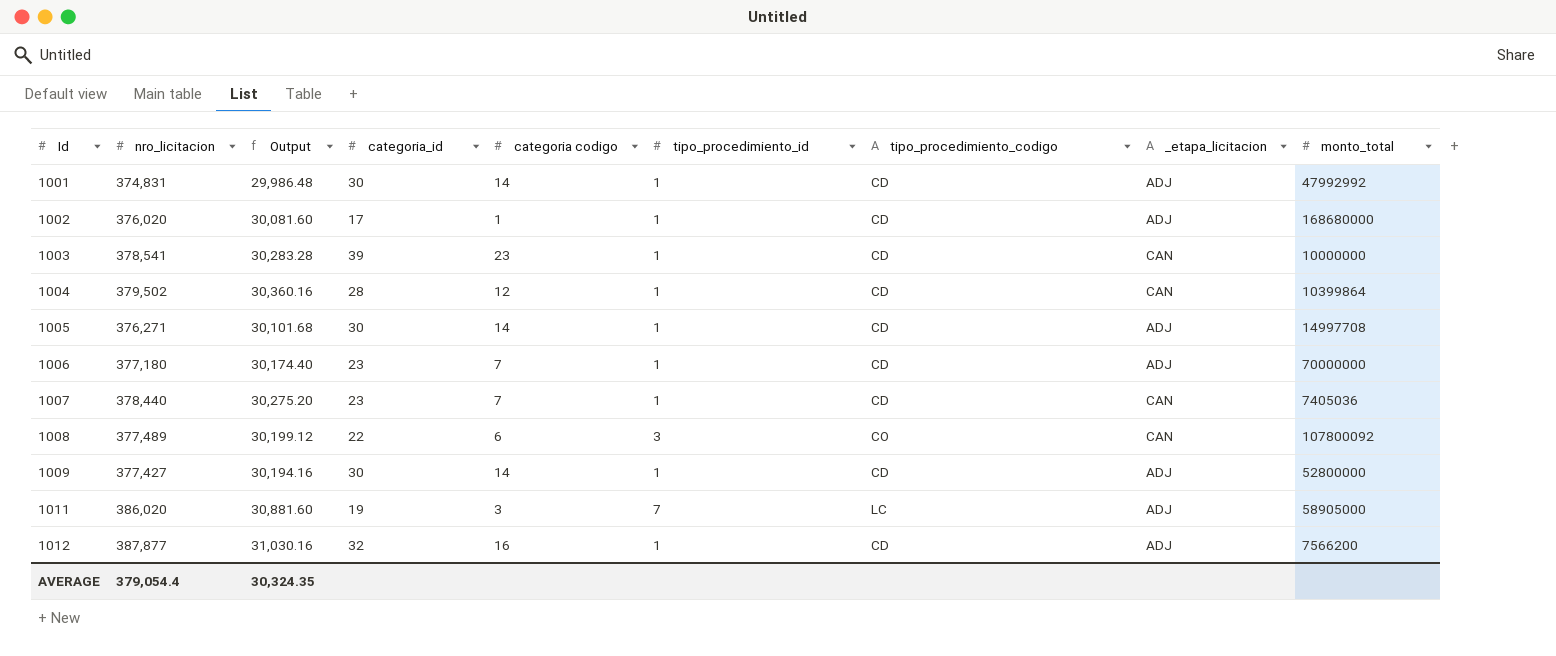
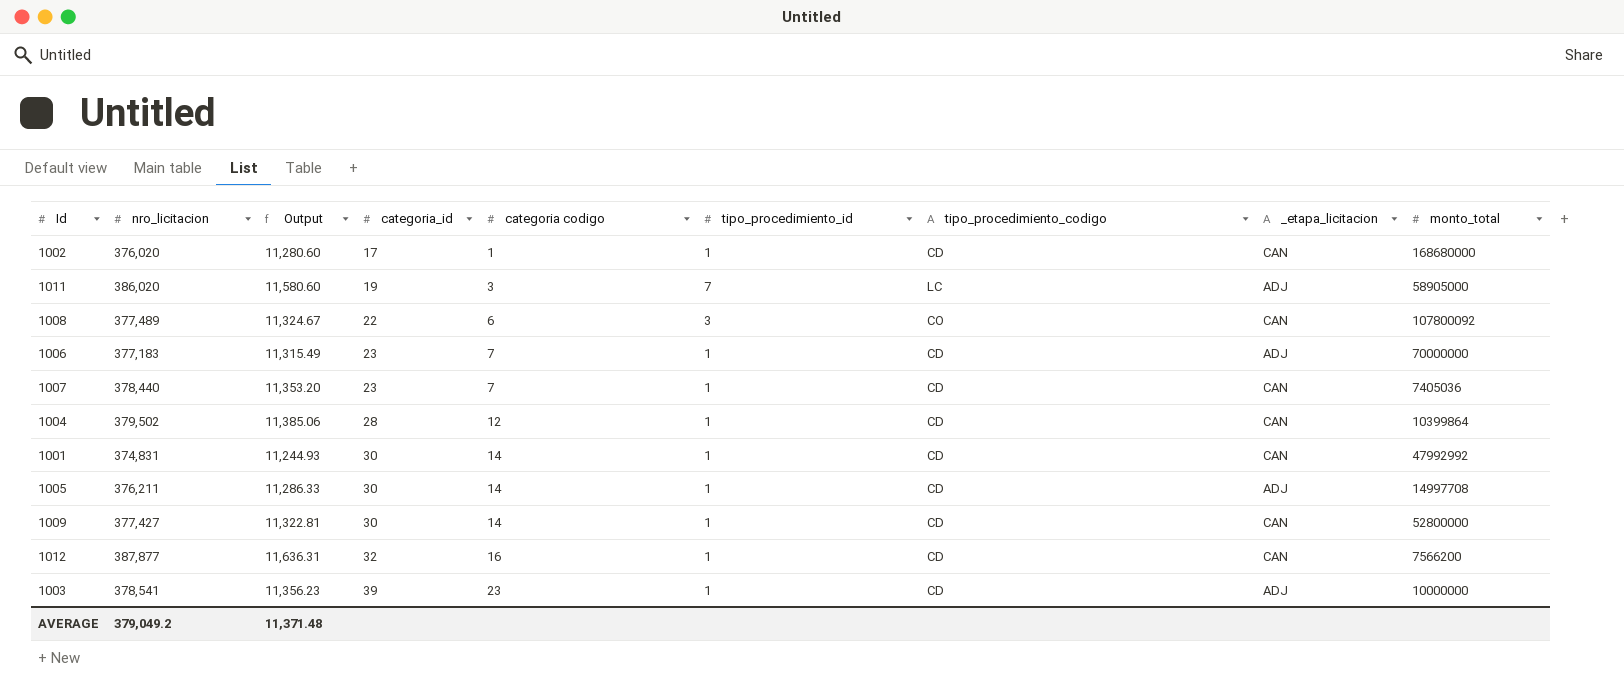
row order: Id ascending -> categoria_id ascending
column Output | formula: [nro_licitacion] * 0.08 -> [nro_licitacion] * 0.03
1002 | _etapa_licitacion: ADJ -> CAN
1006 | nro_licitacion: 377,180 -> 377,183
1001 | _etapa_licitacion: ADJ -> CAN
1005 | nro_licitacion: 376,271 -> 376,211
1009 | _etapa_licitacion: ADJ -> CAN
1012 | _etapa_licitacion: ADJ -> CAN
1003 | _etapa_licitacion: CAN -> ADJ
AVERAGE | nro_licitacion: 379,054.4 -> 379,049.2
AVERAGE | Output: 30,324.35 -> 11,371.48

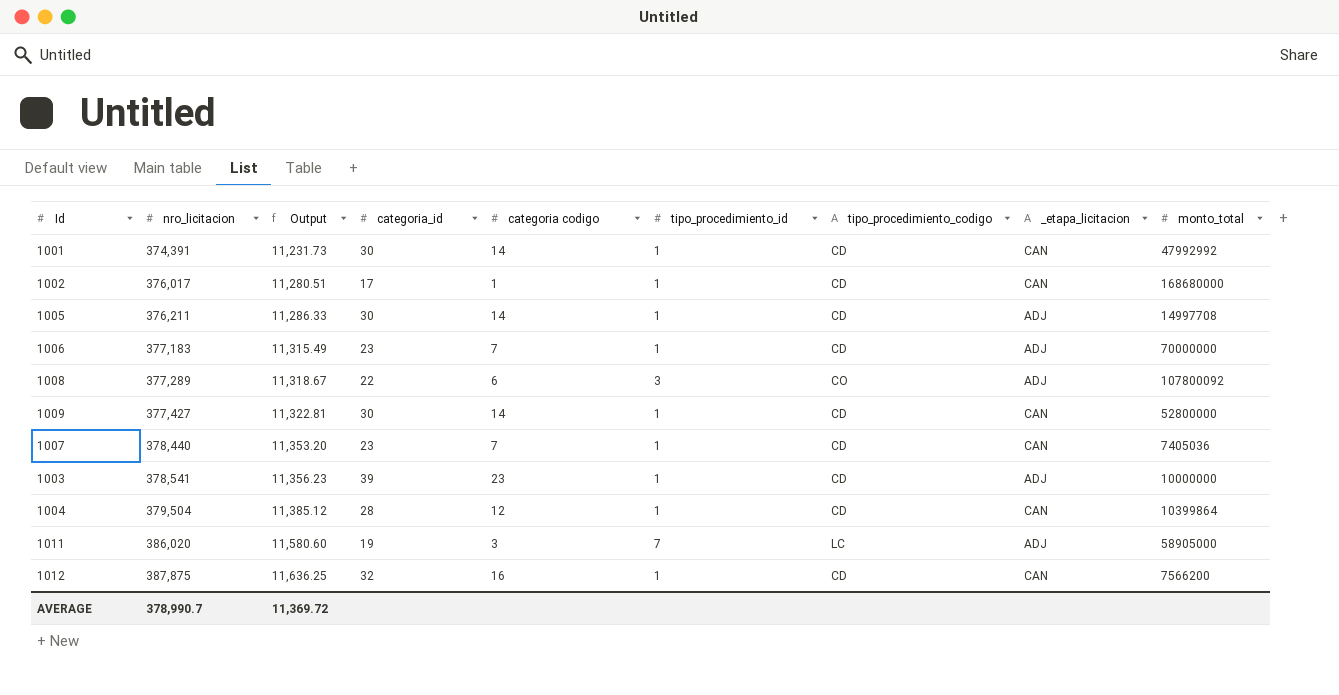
row order: categoria_id ascending -> nro_licitacion ascending
1001 | nro_licitacion: 374,831 -> 374,391
1001 | Output: 11,244.93 -> 11,231.73
1002 | nro_licitacion: 376,020 -> 376,017
1002 | Output: 11,280.60 -> 11,280.51
1008 | nro_licitacion: 377,489 -> 377,289
1008 | Output: 11,324.67 -> 11,318.67
1008 | _etapa_licitacion: CAN -> ADJ
1004 | nro_licitacion: 379,502 -> 379,504
1004 | Output: 11,385.06 -> 11,385.12
1012 | nro_licitacion: 387,877 -> 387,875
1012 | Output: 11,636.31 -> 11,636.25
AVERAGE | nro_licitacion: 379,049.2 -> 378,990.7
AVERAGE | Output: 11,371.48 -> 11,369.72

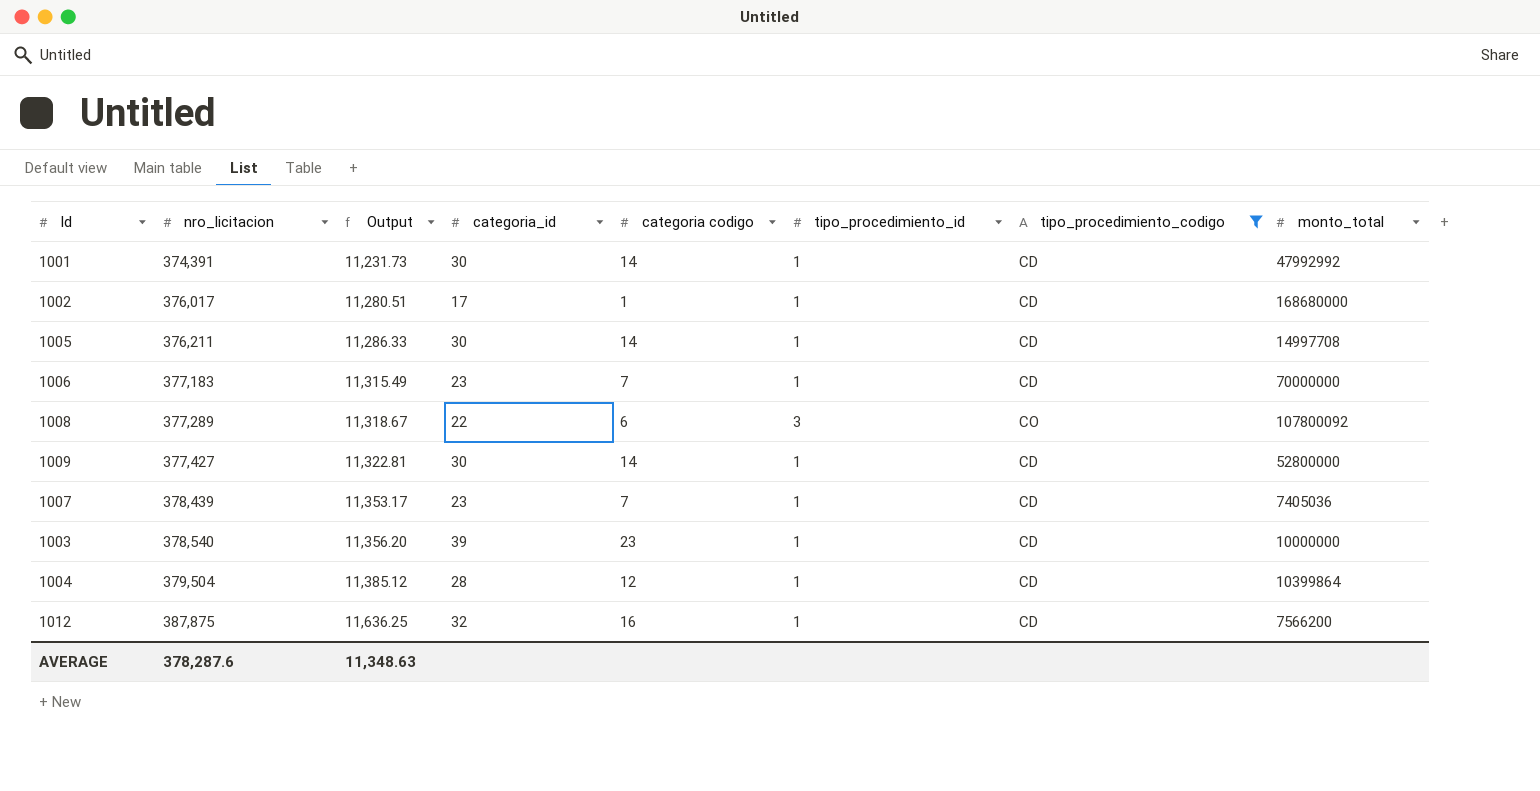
filter: none -> tipo_procedimiento_codigo != LC
column _etapa_licitacion | position: 8 -> none
1007 | nro_licitacion: 378,440 -> 378,439
1007 | Output: 11,353.20 -> 11,353.17
1003 | nro_licitacion: 378,541 -> 378,540
1003 | Output: 11,356.23 -> 11,356.20
AVERAGE | nro_licitacion: 378,990.7 -> 378,287.6
AVERAGE | Output: 11,369.72 -> 11,348.63

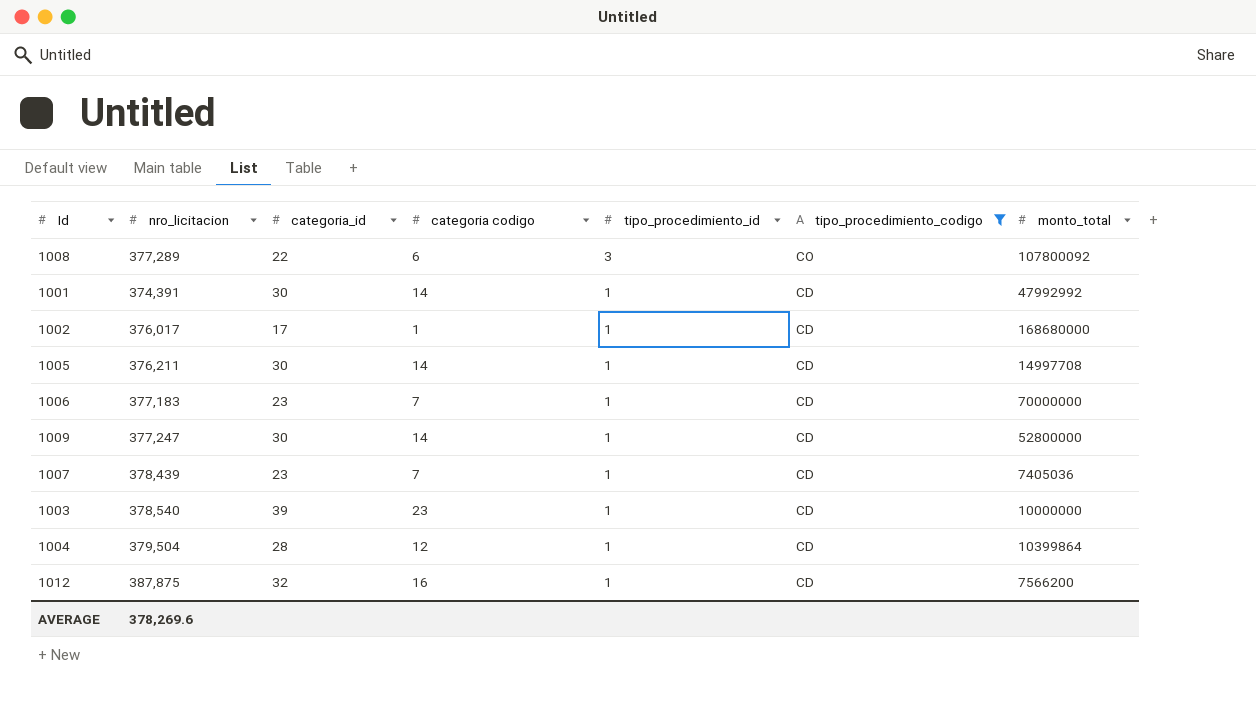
row order: nro_licitacion ascending -> tipo_procedimiento_id descending
column Output | formula: [nro_licitacion] * 0.03 -> none
1009 | nro_licitacion: 377,427 -> 377,247
AVERAGE | nro_licitacion: 378,287.6 -> 378,269.6

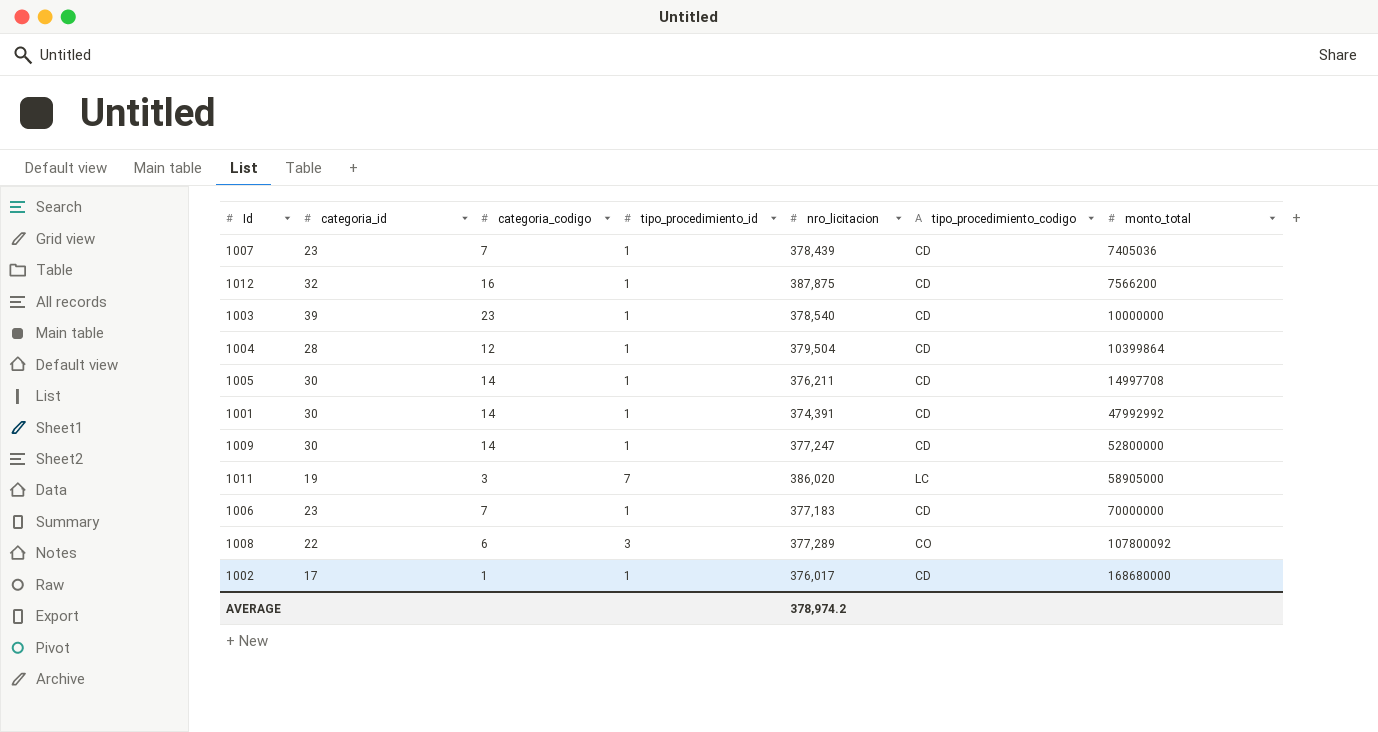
filter: tipo_procedimiento_codigo != LC -> none
row order: tipo_procedimiento_id descending -> monto_total ascending
column name: categoria codigo -> categoria_codigo
column nro_licitacion | position: 2 -> 5
AVERAGE | nro_licitacion: 378,269.6 -> 378,974.2

